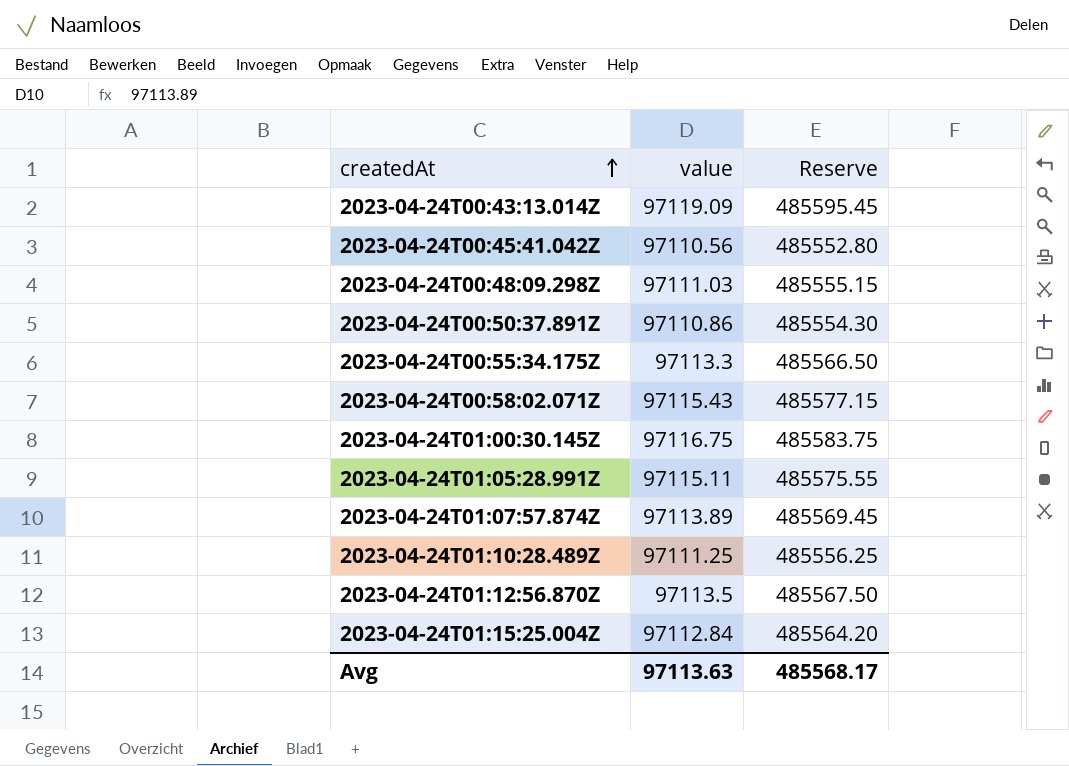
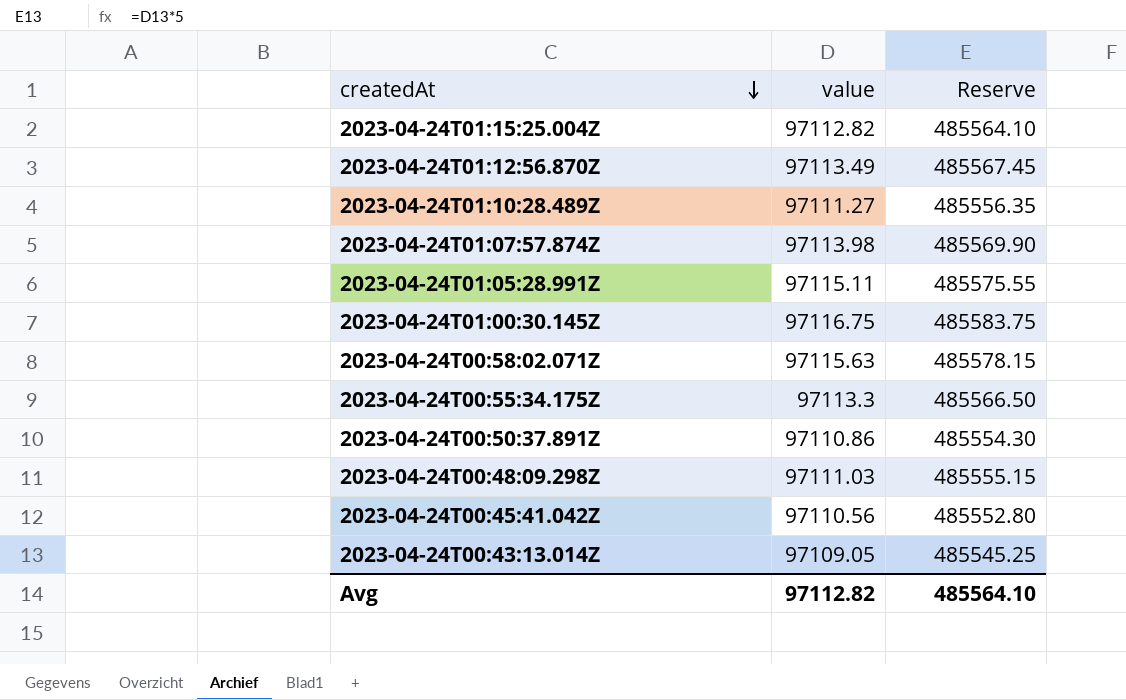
row order: createdAt ascending -> createdAt descending
2023-04-24T01:15:25.004Z | value: 97112.84 -> 97112.82
2023-04-24T01:15:25.004Z | Reserve: 485564.20 -> 485564.10
2023-04-24T01:12:56.870Z | value: 97113.5 -> 97113.49
2023-04-24T01:12:56.870Z | Reserve: 485567.50 -> 485567.45
2023-04-24T01:10:28.489Z | value: 97111.25 -> 97111.27
2023-04-24T01:10:28.489Z | Reserve: 485556.25 -> 485556.35
2023-04-24T01:07:57.874Z | value: 97113.89 -> 97113.98
2023-04-24T01:07:57.874Z | Reserve: 485569.45 -> 485569.90
2023-04-24T00:58:02.071Z | value: 97115.43 -> 97115.63
2023-04-24T00:58:02.071Z | Reserve: 485577.15 -> 485578.15
2023-04-24T00:43:13.014Z | value: 97119.09 -> 97109.05
2023-04-24T00:43:13.014Z | Reserve: 485595.45 -> 485545.25
Avg | value: 97113.63 -> 97112.82
Avg | Reserve: 485568.17 -> 485564.10

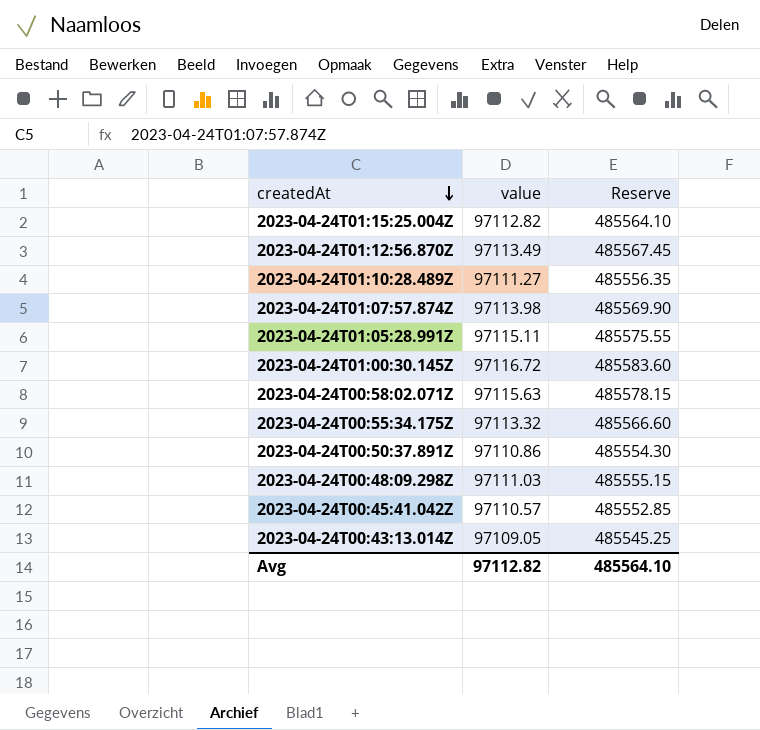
2023-04-24T01:00:30.145Z | value: 97116.75 -> 97116.72
2023-04-24T01:00:30.145Z | Reserve: 485583.75 -> 485583.60
2023-04-24T00:55:34.175Z | value: 97113.3 -> 97113.32
2023-04-24T00:55:34.175Z | Reserve: 485566.50 -> 485566.60
2023-04-24T00:45:41.042Z | value: 97110.56 -> 97110.57
2023-04-24T00:45:41.042Z | Reserve: 485552.80 -> 485552.85

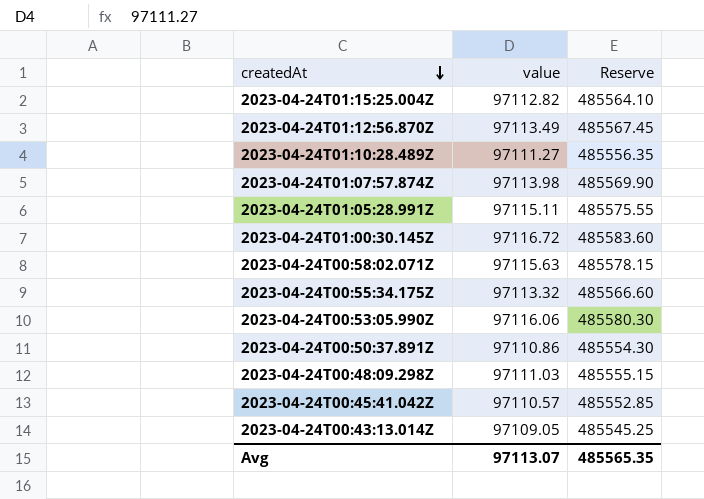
row 2023-04-24T00:53:05.990Z: none -> 97116.06 | 485580.30
Avg | value: 97112.82 -> 97113.07
Avg | Reserve: 485564.10 -> 485565.35

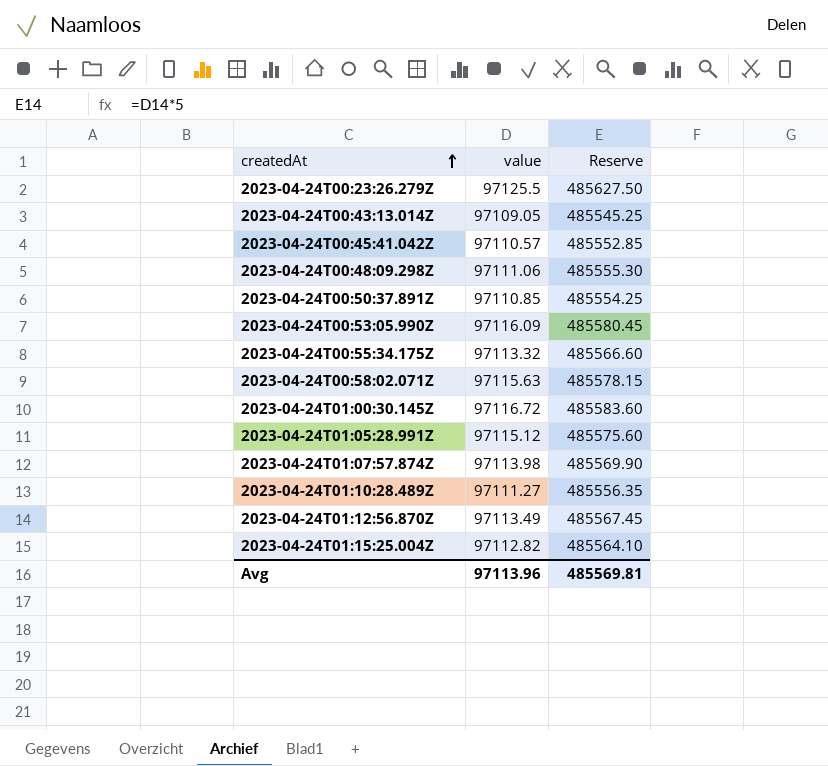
row order: createdAt descending -> createdAt ascending
row 2023-04-24T00:23:26.279Z: none -> 97125.5 | 485627.50
2023-04-24T00:48:09.298Z | value: 97111.03 -> 97111.06
2023-04-24T00:48:09.298Z | Reserve: 485555.15 -> 485555.30
2023-04-24T00:50:37.891Z | value: 97110.86 -> 97110.85
2023-04-24T00:50:37.891Z | Reserve: 485554.30 -> 485554.25
2023-04-24T00:53:05.990Z | value: 97116.06 -> 97116.09
2023-04-24T00:53:05.990Z | Reserve: 485580.30 -> 485580.45
2023-04-24T01:05:28.991Z | value: 97115.11 -> 97115.12
2023-04-24T01:05:28.991Z | Reserve: 485575.55 -> 485575.60
Avg | value: 97113.07 -> 97113.96
Avg | Reserve: 485565.35 -> 485569.81

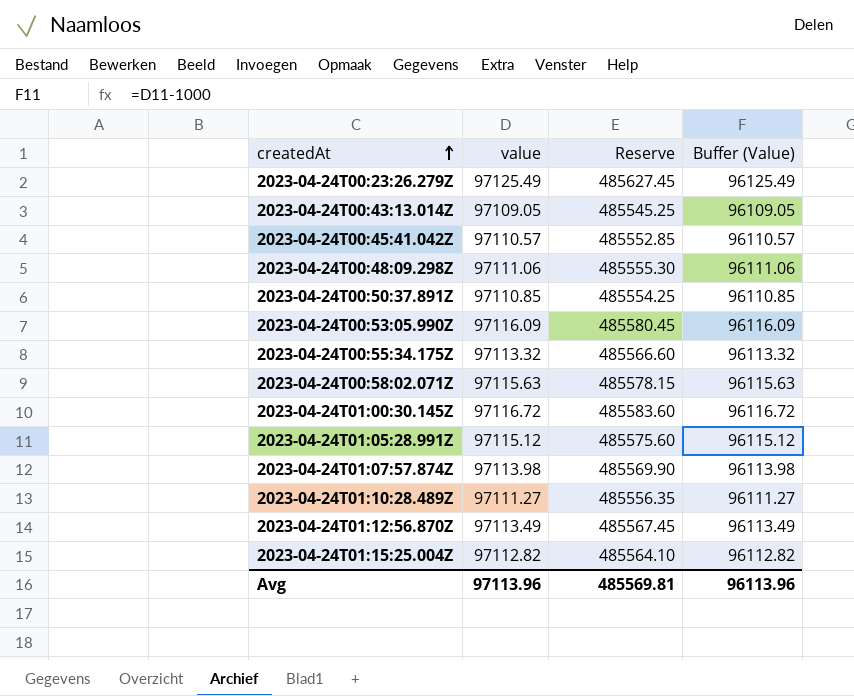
column Buffer (Value) | formula: none -> [value] - 1000
2023-04-24T00:23:26.279Z | value: 97125.5 -> 97125.49
2023-04-24T00:23:26.279Z | Reserve: 485627.50 -> 485627.45

